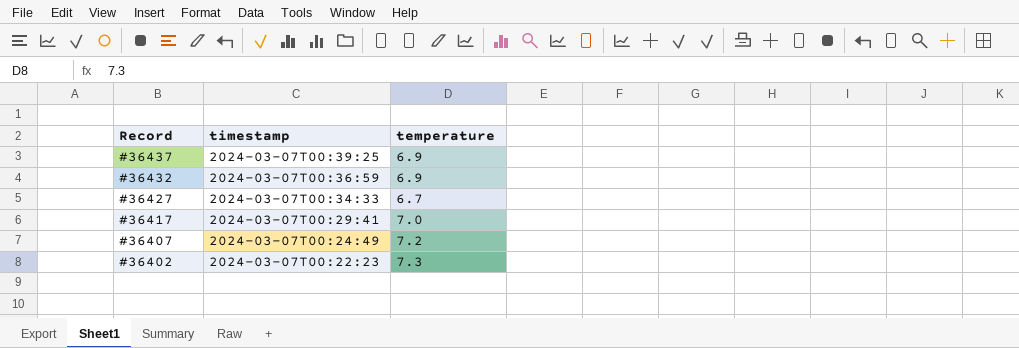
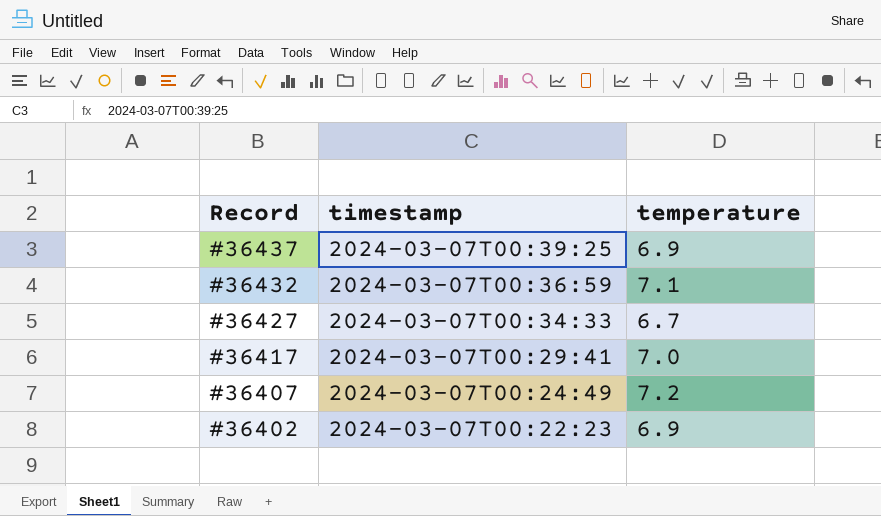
#36432 | temperature: 6.9 -> 7.1
#36402 | temperature: 7.3 -> 6.9

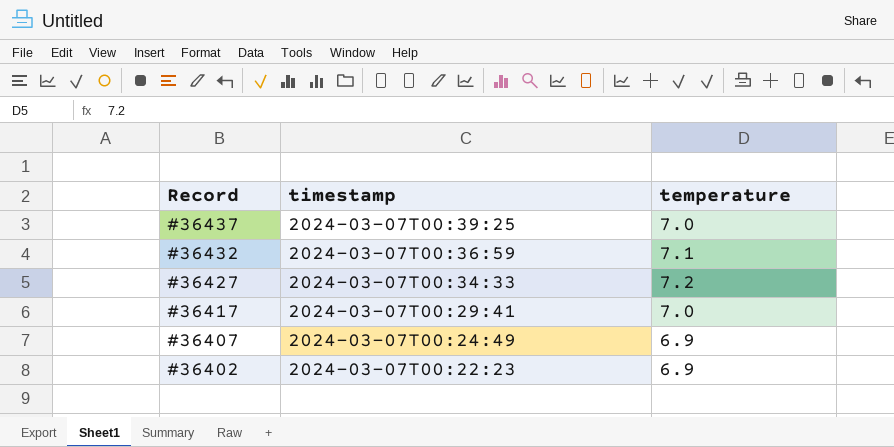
#36437 | temperature: 6.9 -> 7.0
#36427 | temperature: 6.7 -> 7.2
#36407 | temperature: 7.2 -> 6.9

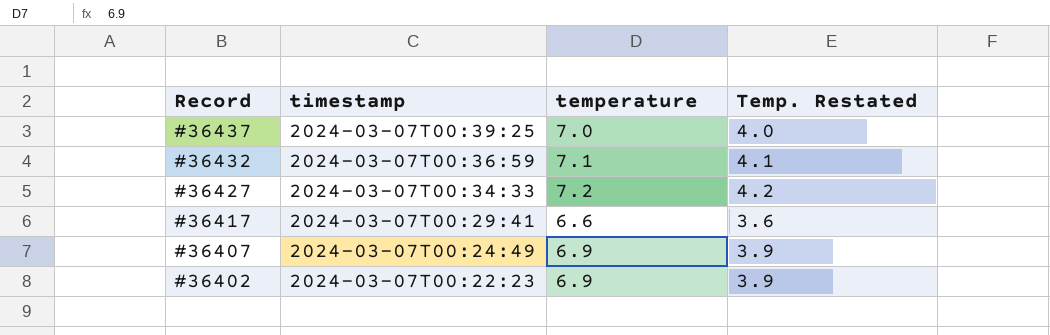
column Temp. Restated | formula: none -> [temperature] - 3
#36417 | temperature: 7.0 -> 6.6

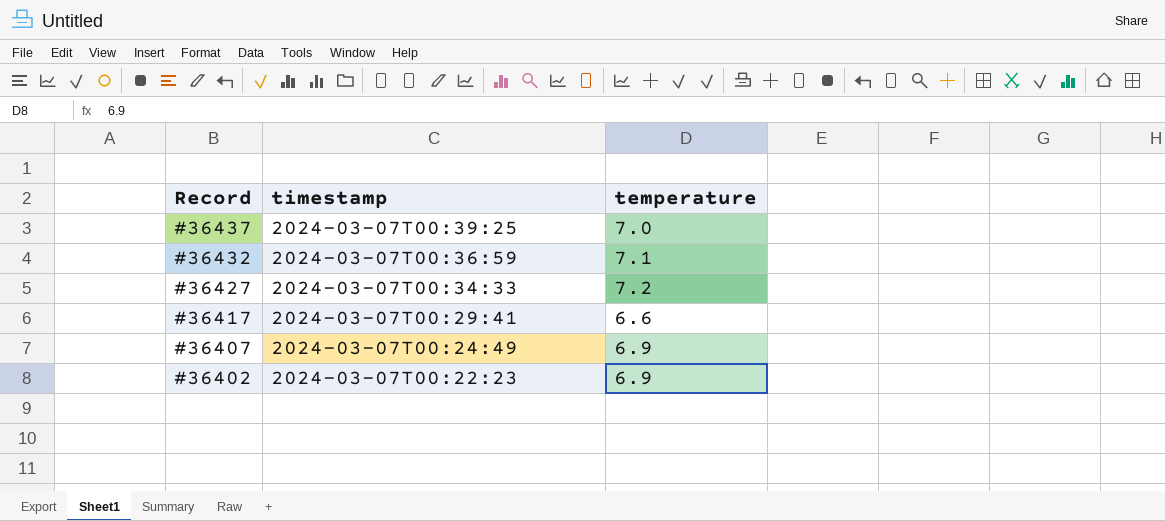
column Temp. Restated | formula: [temperature] - 3 -> none

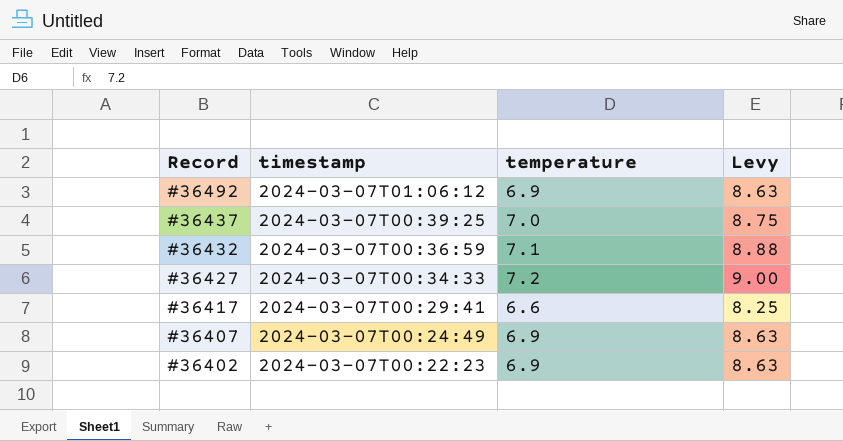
column Levy | formula: none -> [temperature] * 1.25
row #36492: none -> 2024-03-07T01:06:12 | 6.9 | 8.63

